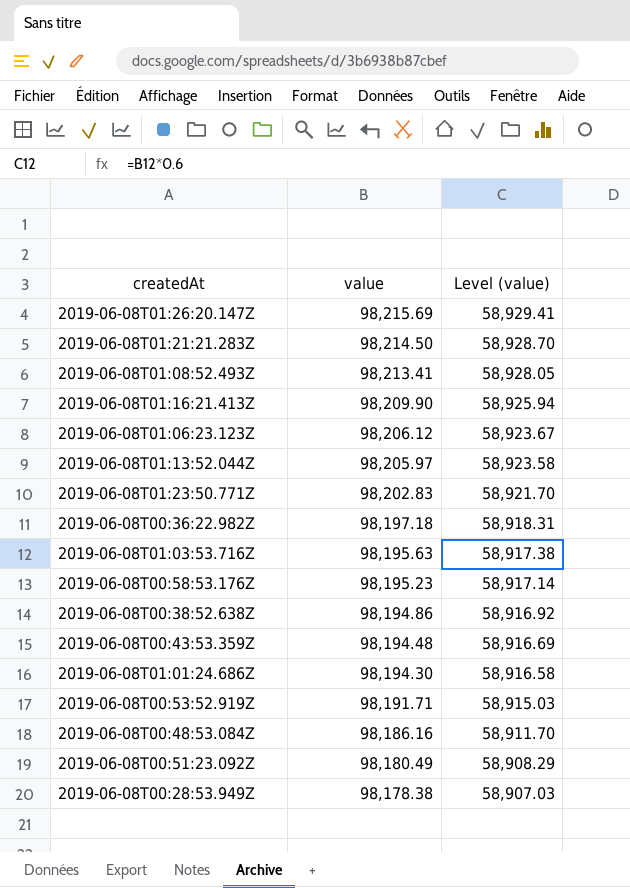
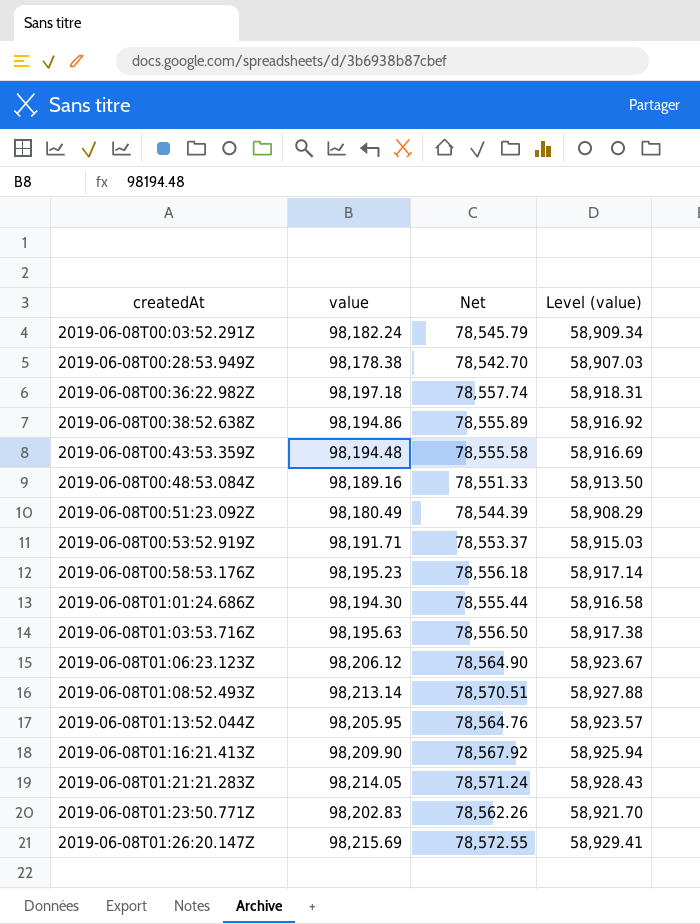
row order: value descending -> createdAt ascending
column Net | formula: none -> [value] * 0.8
row 2019-06-08T00:03:52.291Z: none -> 98,182.24 | 78,545.79 | 58,909.34
2019-06-08T00:48:53.084Z | value: 98,186.16 -> 98,189.16
2019-06-08T00:48:53.084Z | Level (value): 58,911.70 -> 58,913.50
2019-06-08T01:08:52.493Z | value: 98,213.41 -> 98,213.14
2019-06-08T01:08:52.493Z | Level (value): 58,928.05 -> 58,927.88
2019-06-08T01:13:52.044Z | value: 98,205.97 -> 98,205.95
2019-06-08T01:13:52.044Z | Level (value): 58,923.58 -> 58,923.57
2019-06-08T01:21:21.283Z | value: 98,214.50 -> 98,214.05
2019-06-08T01:21:21.283Z | Level (value): 58,928.70 -> 58,928.43

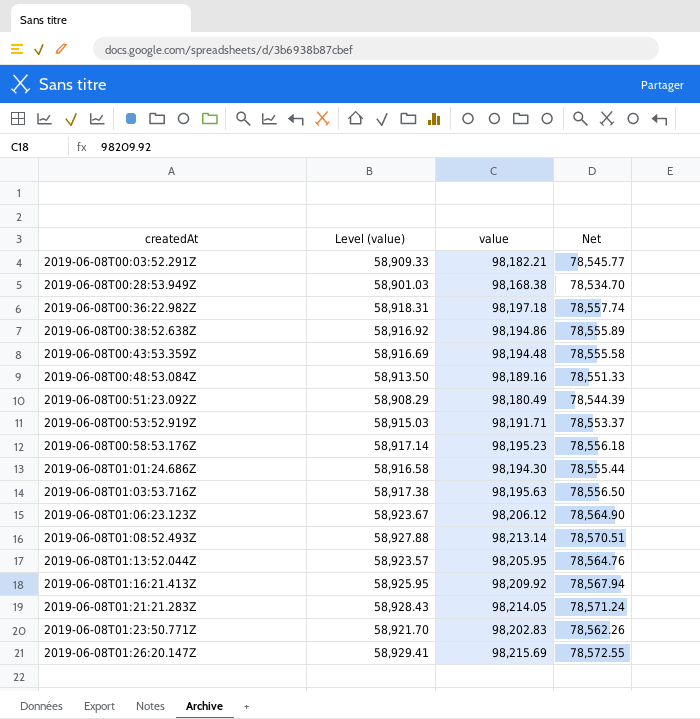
column Level (value) | position: 4 -> 2
2019-06-08T00:03:52.291Z | Level (value): 58,909.34 -> 58,909.33
2019-06-08T00:03:52.291Z | value: 98,182.24 -> 98,182.21
2019-06-08T00:03:52.291Z | Net: 78,545.79 -> 78,545.77
2019-06-08T00:28:53.949Z | Level (value): 58,907.03 -> 58,901.03
2019-06-08T00:28:53.949Z | value: 98,178.38 -> 98,168.38
2019-06-08T00:28:53.949Z | Net: 78,542.70 -> 78,534.70
2019-06-08T01:16:21.413Z | Level (value): 58,925.94 -> 58,925.95
2019-06-08T01:16:21.413Z | value: 98,209.90 -> 98,209.92
2019-06-08T01:16:21.413Z | Net: 78,567.92 -> 78,567.94

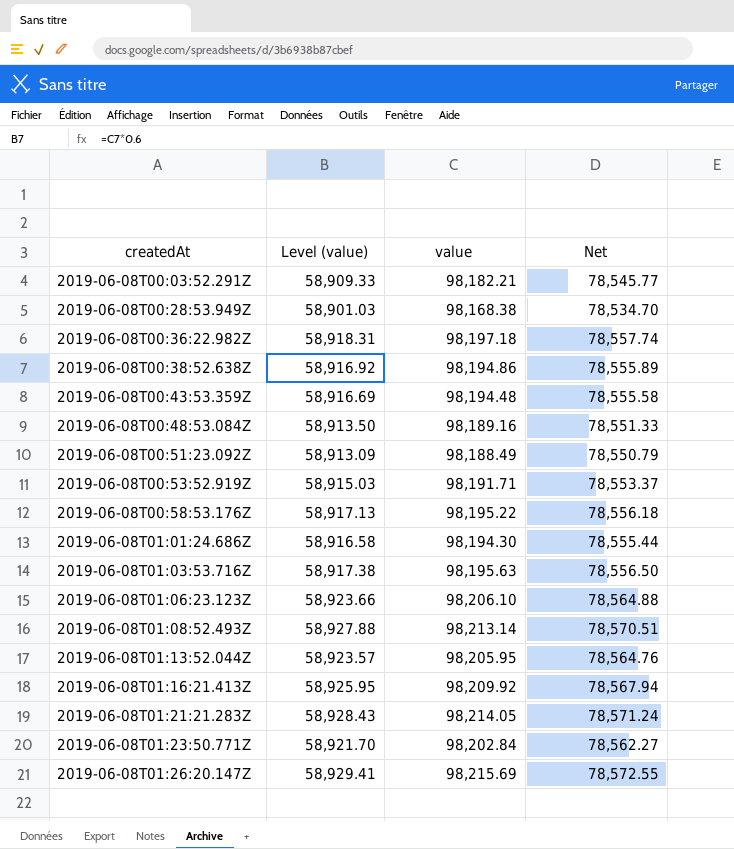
2019-06-08T00:51:23.092Z | Level (value): 58,908.29 -> 58,913.09
2019-06-08T00:51:23.092Z | value: 98,180.49 -> 98,188.49
2019-06-08T00:51:23.092Z | Net: 78,544.39 -> 78,550.79
2019-06-08T00:58:53.176Z | Level (value): 58,917.14 -> 58,917.13
2019-06-08T00:58:53.176Z | value: 98,195.23 -> 98,195.22
2019-06-08T01:06:23.123Z | Level (value): 58,923.67 -> 58,923.66
2019-06-08T01:06:23.123Z | value: 98,206.12 -> 98,206.10
2019-06-08T01:06:23.123Z | Net: 78,564.90 -> 78,564.88
2019-06-08T01:23:50.771Z | value: 98,202.83 -> 98,202.84
2019-06-08T01:23:50.771Z | Net: 78,562.26 -> 78,562.27

